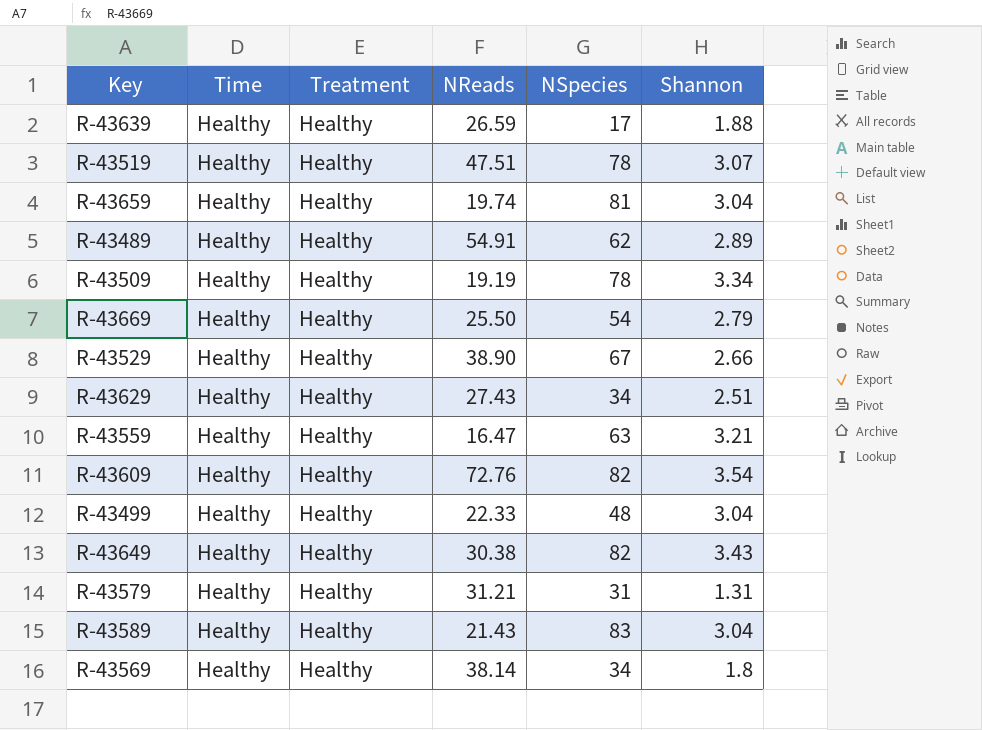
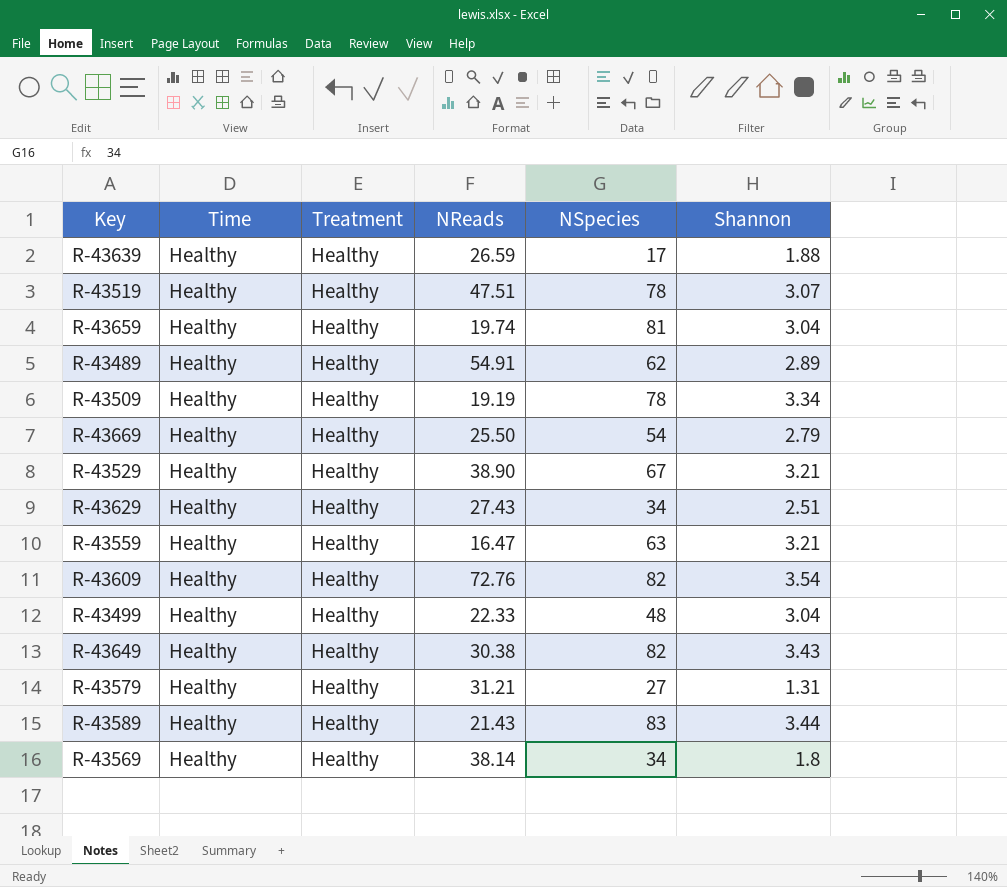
R-43529 | Shannon: 2.66 -> 3.21
R-43579 | NSpecies: 31 -> 27
R-43589 | Shannon: 3.04 -> 3.44

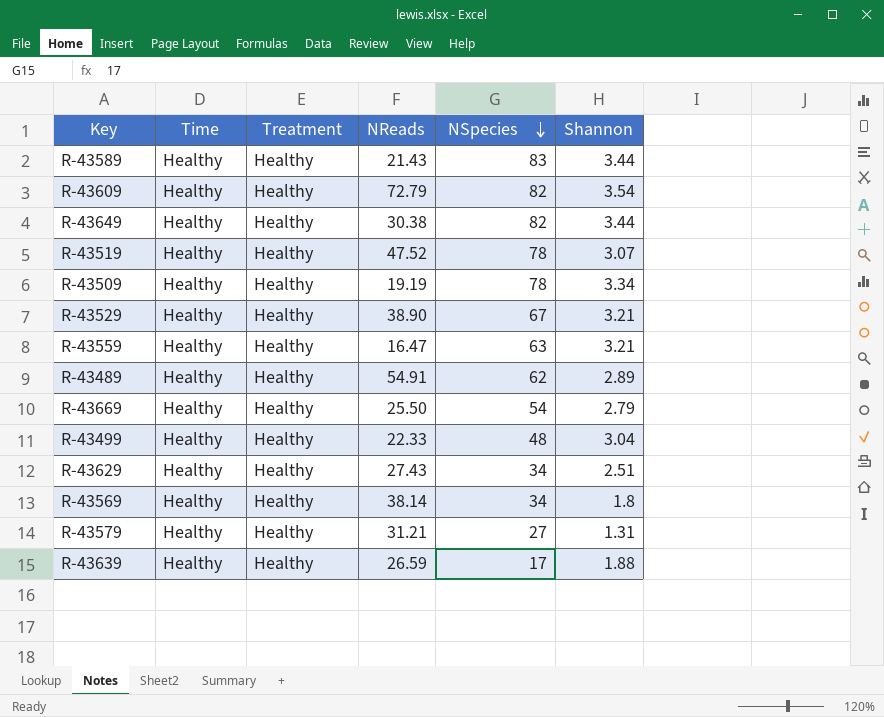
row order: none -> NSpecies descending
row R-43659: Healthy | Healthy | 19.74 | 81 | 3.04 -> none
R-43609 | NReads: 72.76 -> 72.79
R-43649 | Shannon: 3.43 -> 3.44
R-43519 | NReads: 47.51 -> 47.52

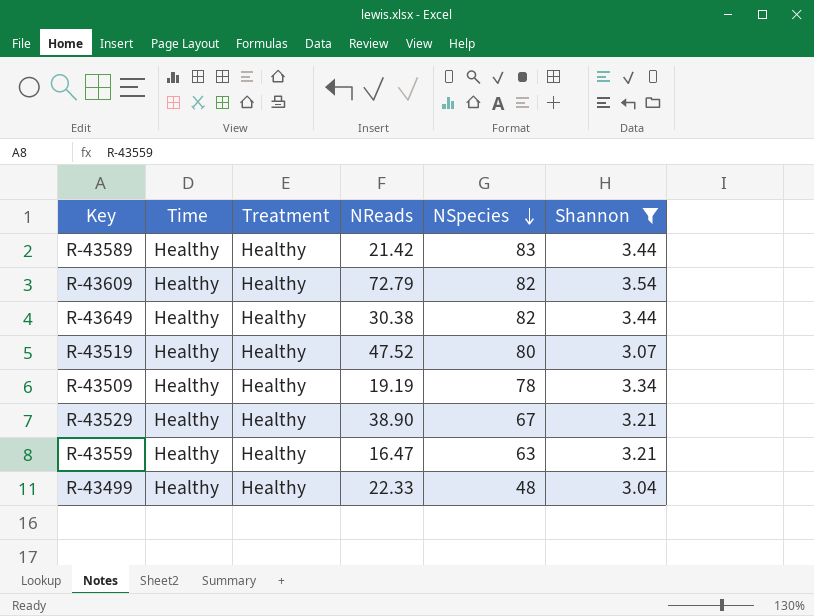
filter: none -> Shannon >= 3.04
R-43589 | NReads: 21.43 -> 21.42
R-43519 | NSpecies: 78 -> 80

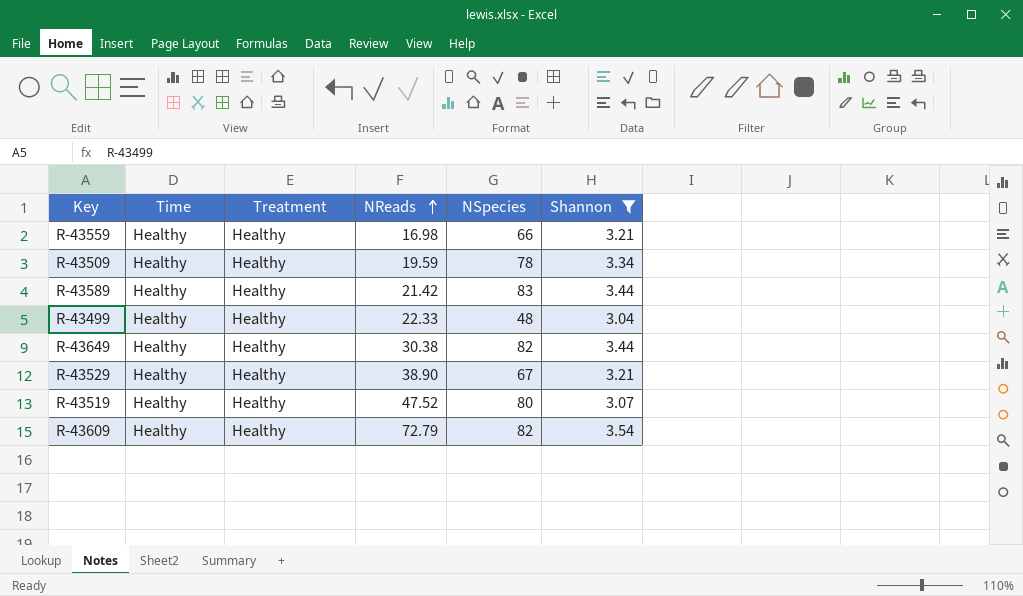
row order: NSpecies descending -> NReads ascending
R-43559 | NReads: 16.47 -> 16.98
R-43559 | NSpecies: 63 -> 66
R-43509 | NReads: 19.19 -> 19.59

